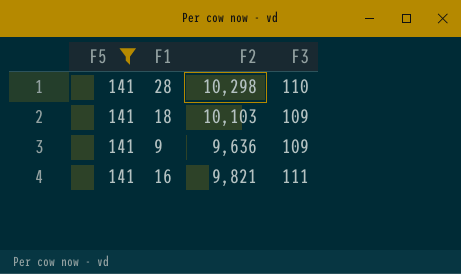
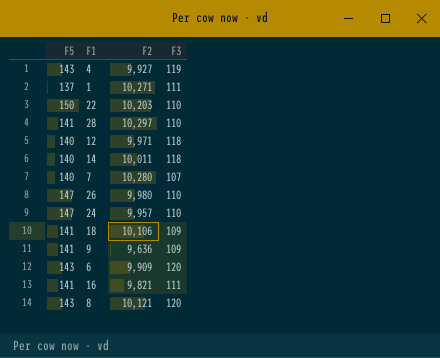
filter: F5 = 141 -> none
28 | F2: 10,298 -> 10,297
18 | F2: 10,103 -> 10,106

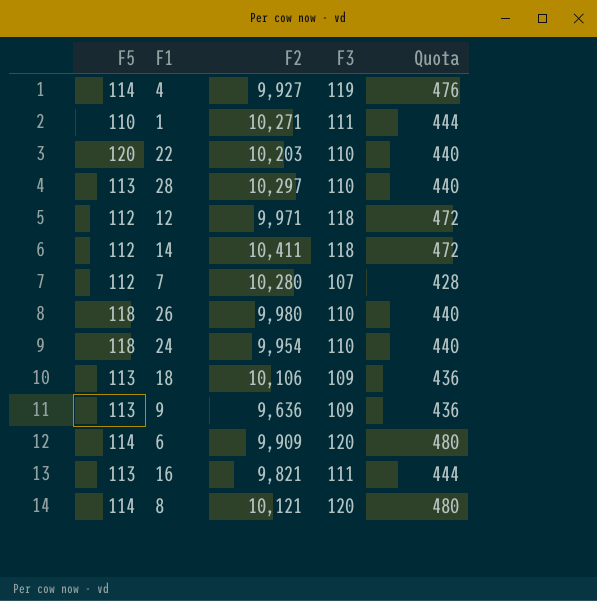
column Quota | formula: none -> [F3] * 4
4 | F5: 143 -> 114
1 | F5: 137 -> 110
22 | F5: 150 -> 120
28 | F5: 141 -> 113
12 | F5: 140 -> 112
14 | F5: 140 -> 112
14 | F2: 10,011 -> 10,411
7 | F5: 140 -> 112
26 | F5: 147 -> 118
24 | F5: 147 -> 118
24 | F2: 9,957 -> 9,954
18 | F5: 141 -> 113
9 | F5: 141 -> 113
6 | F5: 143 -> 114
16 | F5: 141 -> 113
8 | F5: 143 -> 114

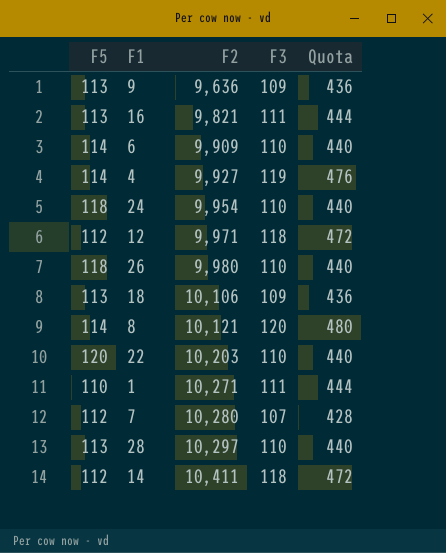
row order: none -> F2 ascending
6 | F3: 120 -> 110
6 | Quota: 480 -> 440

